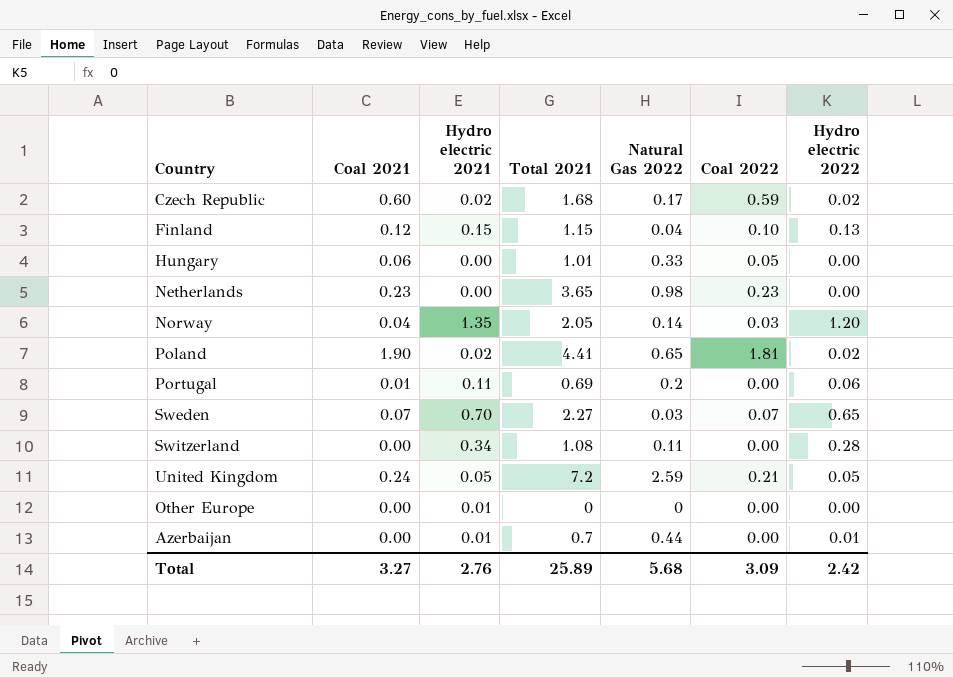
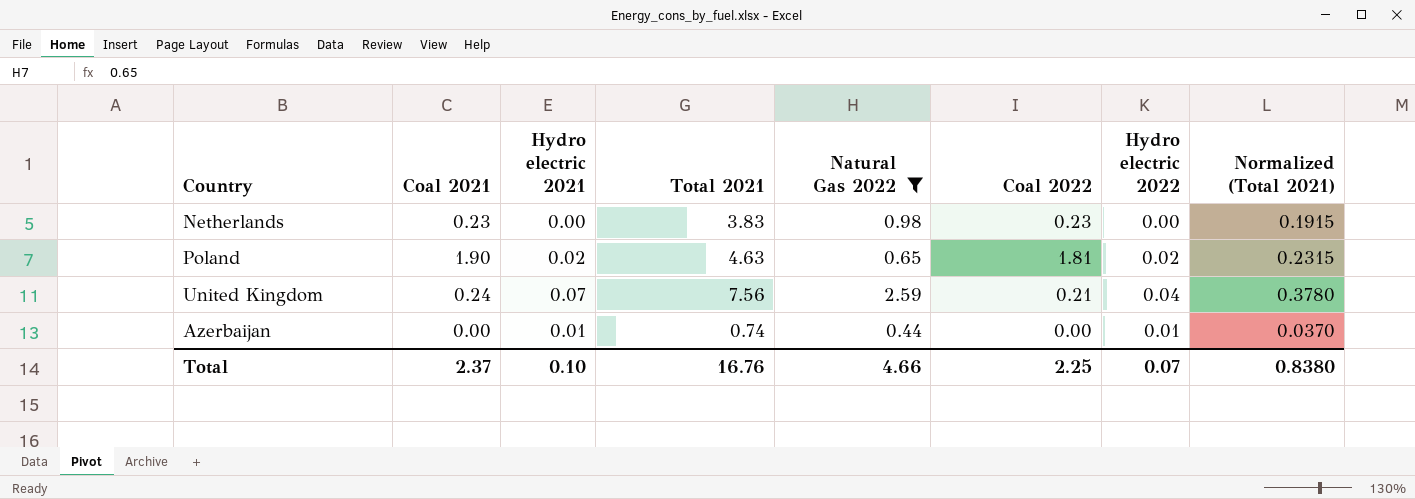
filter: none -> Natural Gas 2022 >= 0.44
column Normalized (Total 2021) | formula: none -> [Total 2021] * 0.05
Netherlands | Total 2021: 3.65 -> 3.83
Poland | Total 2021: 4.41 -> 4.63
United Kingdom | Hydro electric 2021: 0.05 -> 0.07
United Kingdom | Total 2021: 7.2 -> 7.56
United Kingdom | Hydro electric 2022: 0.05 -> 0.04
Azerbaijan | Total 2021: 0.7 -> 0.74
Total | Coal 2021: 3.27 -> 2.37
Total | Hydro electric 2021: 2.76 -> 0.10
Total | Total 2021: 25.89 -> 16.76
Total | Natural Gas 2022: 5.68 -> 4.66
Total | Coal 2022: 3.09 -> 2.25
Total | Hydro electric 2022: 2.42 -> 0.07

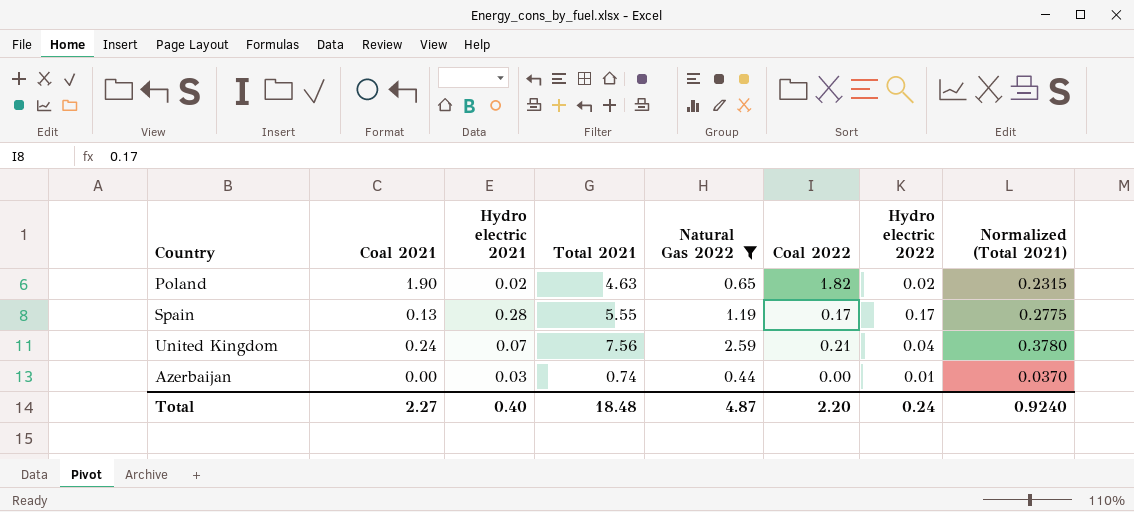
row Netherlands: 0.23 | 0.00 | 3.83 | 0.98 | 0.23 | 0.00 | 0.1915 -> none
Poland | Coal 2022: 1.81 -> 1.82
row Spain: none -> 0.13 | 0.28 | 5.55 | 1.19 | 0.17 | 0.17 | 0.2775
Azerbaijan | Hydro electric 2021: 0.01 -> 0.03
Total | Coal 2021: 2.37 -> 2.27
Total | Hydro electric 2021: 0.10 -> 0.40
Total | Total 2021: 16.76 -> 18.48
Total | Natural Gas 2022: 4.66 -> 4.87
Total | Coal 2022: 2.25 -> 2.20
Total | Hydro electric 2022: 0.07 -> 0.24
Total | Normalized (Total 2021): 0.8380 -> 0.9240

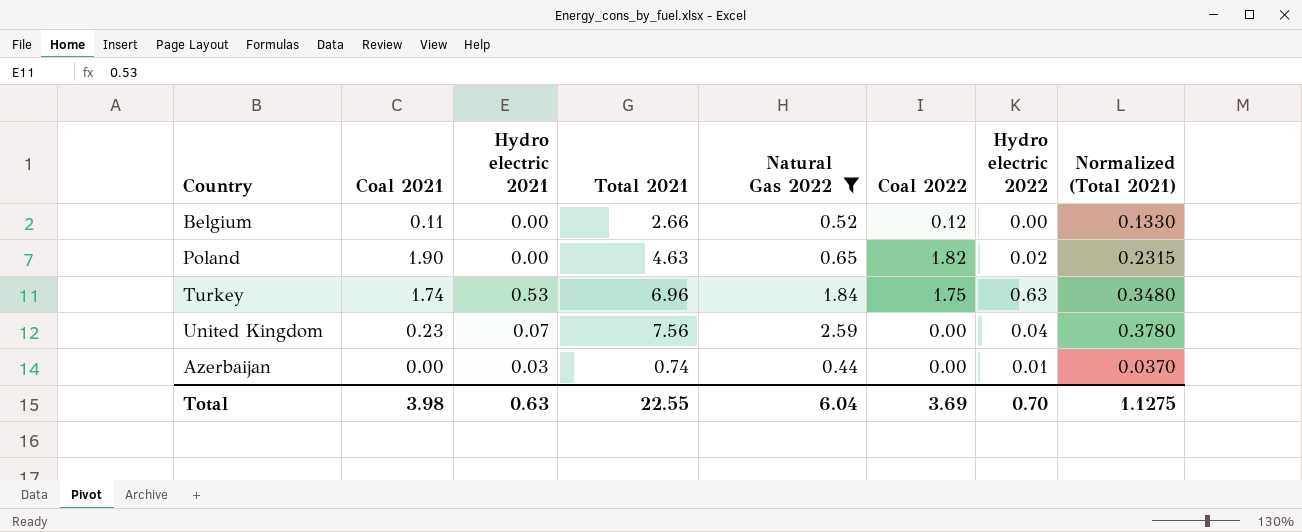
row Spain: 0.13 | 0.28 | 5.55 | 1.19 | 0.17 | 0.17 | 0.2775 -> none
row Belgium: none -> 0.11 | 0.00 | 2.66 | 0.52 | 0.12 | 0.00 | 0.1330
Poland | Hydro electric 2021: 0.02 -> 0.00
row Turkey: none -> 1.74 | 0.53 | 6.96 | 1.84 | 1.75 | 0.63 | 0.3480
United Kingdom | Coal 2021: 0.24 -> 0.23
United Kingdom | Coal 2022: 0.21 -> 0.00
Total | Coal 2021: 2.27 -> 3.98
Total | Hydro electric 2021: 0.40 -> 0.63
Total | Total 2021: 18.48 -> 22.55
Total | Natural Gas 2022: 4.87 -> 6.04
Total | Coal 2022: 2.20 -> 3.69
Total | Hydro electric 2022: 0.24 -> 0.70
Total | Normalized (Total 2021): 0.9240 -> 1.1275

